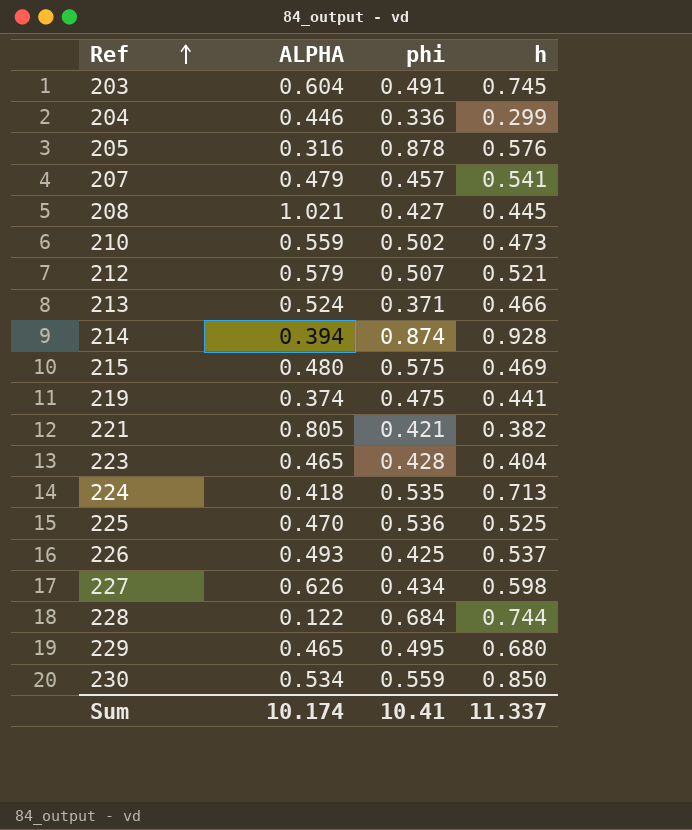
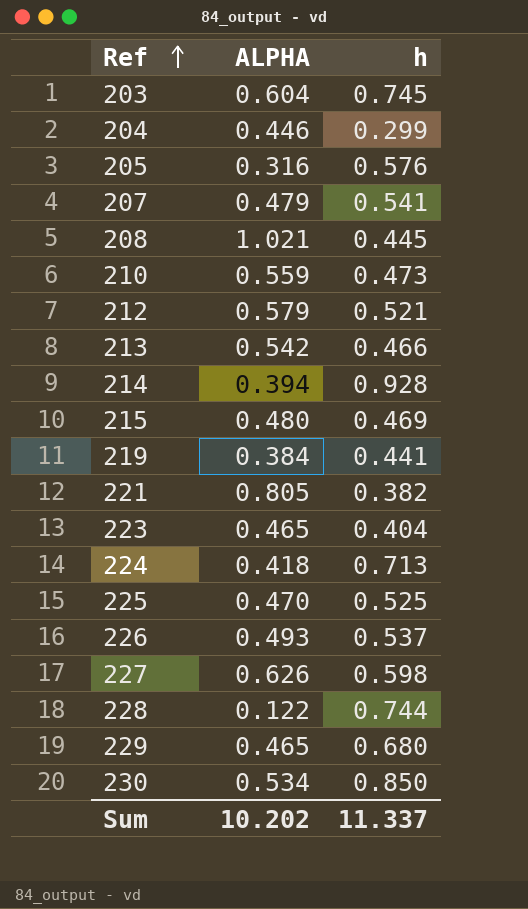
column phi | position: 3 -> none
213 | ALPHA: 0.524 -> 0.542
219 | ALPHA: 0.374 -> 0.384
Sum | ALPHA: 10.174 -> 10.202

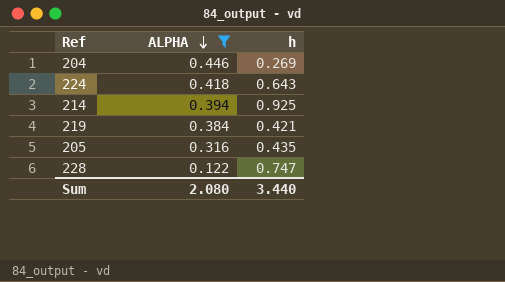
filter: none -> ALPHA <= 0.446
row order: Ref ascending -> ALPHA descending
204 | h: 0.299 -> 0.269
224 | h: 0.713 -> 0.643
214 | h: 0.928 -> 0.925
219 | h: 0.441 -> 0.421
205 | h: 0.576 -> 0.435
228 | h: 0.744 -> 0.747
Sum | ALPHA: 10.202 -> 2.080
Sum | h: 11.337 -> 3.440

